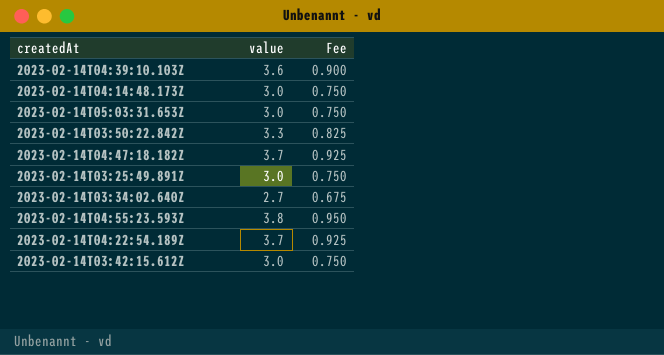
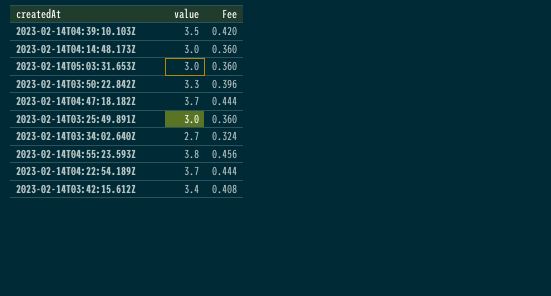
column Fee | formula: [value] * 0.25 -> [value] * 0.12
2023-02-14T04:39:10.103Z | value: 3.6 -> 3.5
2023-02-14T03:42:15.612Z | value: 3.0 -> 3.4

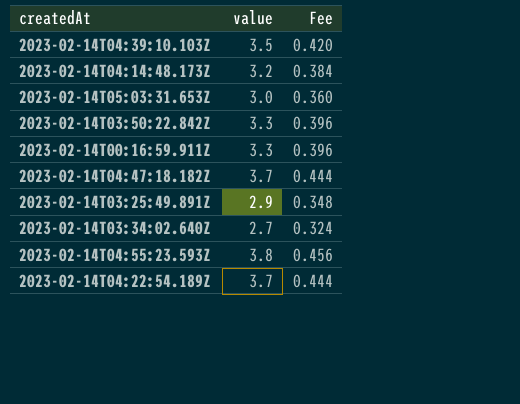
row 2023-02-14T03:42:15.612Z: 3.4 | 0.408 -> none
2023-02-14T04:14:48.173Z | value: 3.0 -> 3.2
2023-02-14T04:14:48.173Z | Fee: 0.360 -> 0.384
row 2023-02-14T00:16:59.911Z: none -> 3.3 | 0.396
2023-02-14T03:25:49.891Z | value: 3.0 -> 2.9
2023-02-14T03:25:49.891Z | Fee: 0.360 -> 0.348

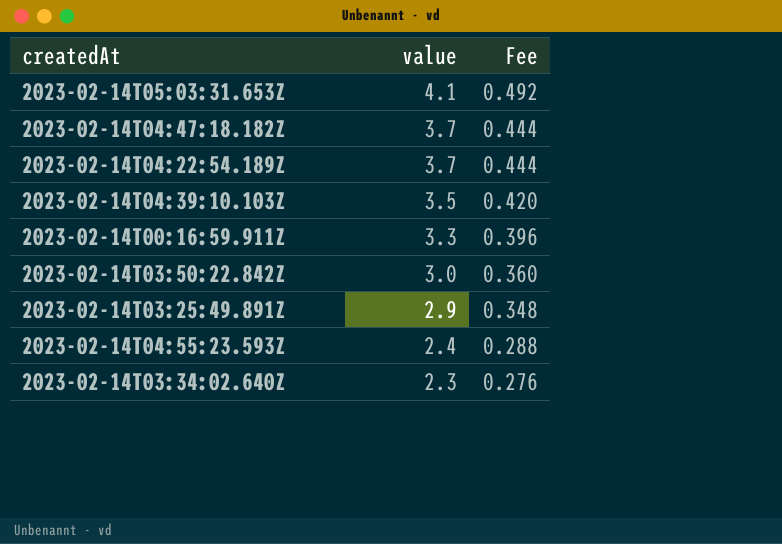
row order: none -> value descending
row 2023-02-14T04:14:48.173Z: 3.2 | 0.384 -> none
2023-02-14T05:03:31.653Z | value: 3.0 -> 4.1
2023-02-14T05:03:31.653Z | Fee: 0.360 -> 0.492
2023-02-14T03:50:22.842Z | value: 3.3 -> 3.0
2023-02-14T03:50:22.842Z | Fee: 0.396 -> 0.360
2023-02-14T04:55:23.593Z | value: 3.8 -> 2.4
2023-02-14T04:55:23.593Z | Fee: 0.456 -> 0.288
2023-02-14T03:34:02.640Z | value: 2.7 -> 2.3
2023-02-14T03:34:02.640Z | Fee: 0.324 -> 0.276

